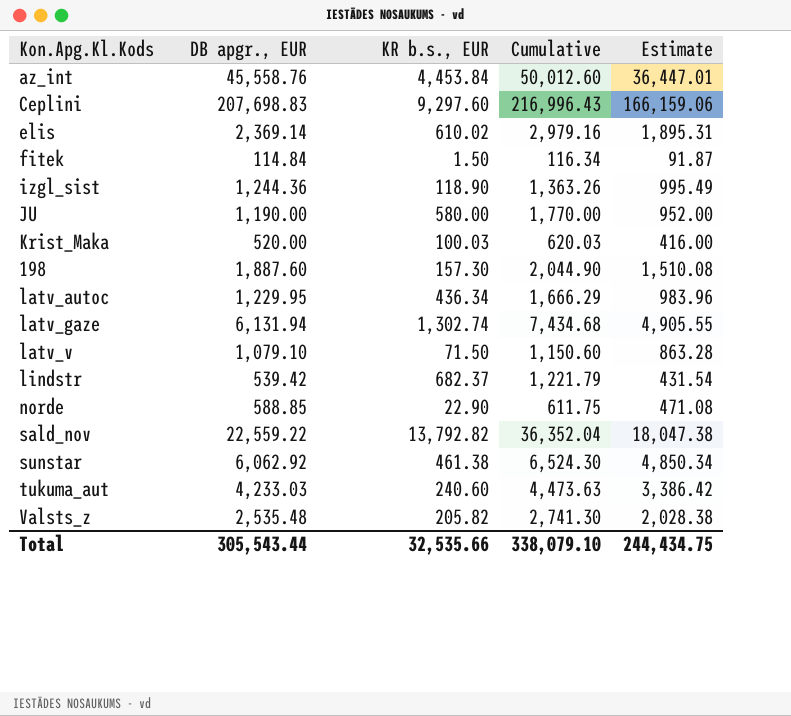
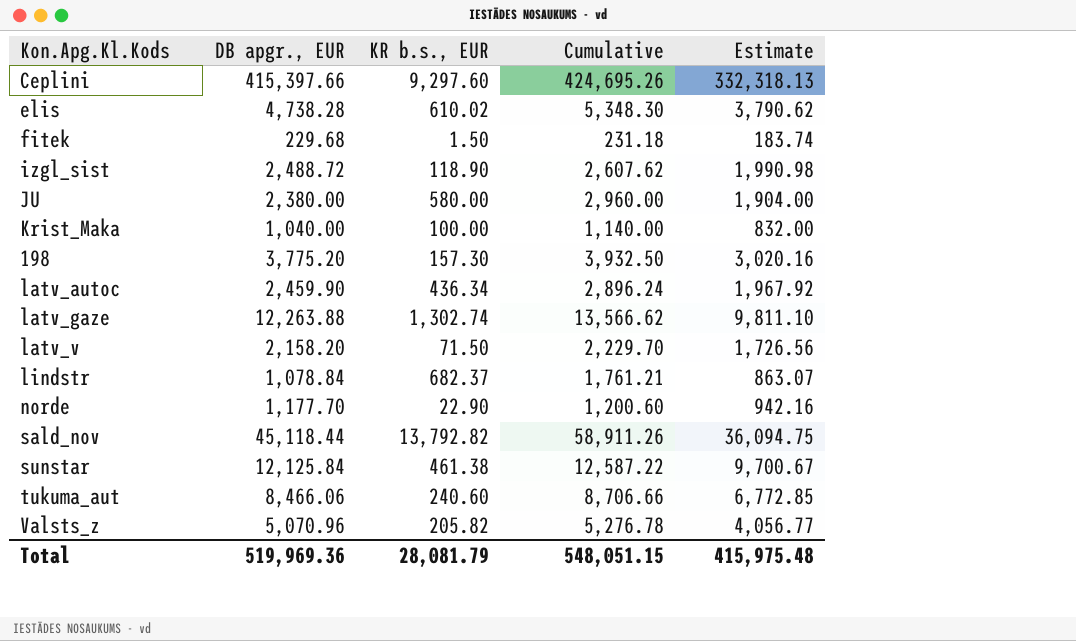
row az_int: 45,558.76 | 4,453.84 | 50,012.60 | 36,447.01 -> none
Ceplini | DB apgr., EUR: 207,698.83 -> 415,397.66
Ceplini | Cumulative: 216,996.43 -> 424,695.26
Ceplini | Estimate: 166,159.06 -> 332,318.13
elis | DB apgr., EUR: 2,369.14 -> 4,738.28
elis | Cumulative: 2,979.16 -> 5,348.30
elis | Estimate: 1,895.31 -> 3,790.62
fitek | DB apgr., EUR: 114.84 -> 229.68
fitek | Cumulative: 116.34 -> 231.18
fitek | Estimate: 91.87 -> 183.74
izgl_sist | DB apgr., EUR: 1,244.36 -> 2,488.72
izgl_sist | Cumulative: 1,363.26 -> 2,607.62
izgl_sist | Estimate: 995.49 -> 1,990.98
JU | DB apgr., EUR: 1,190.00 -> 2,380.00
JU | Cumulative: 1,770.00 -> 2,960.00
JU | Estimate: 952.00 -> 1,904.00
Krist_Maka | DB apgr., EUR: 520.00 -> 1,040.00
Krist_Maka | KR b.s., EUR: 100.03 -> 100.00
Krist_Maka | Cumulative: 620.03 -> 1,140.00
Krist_Maka | Estimate: 416.00 -> 832.00
198 | DB apgr., EUR: 1,887.60 -> 3,775.20
198 | Cumulative: 2,044.90 -> 3,932.50
198 | Estimate: 1,510.08 -> 3,020.16
latv_autoc | DB apgr., EUR: 1,229.95 -> 2,459.90
latv_autoc | Cumulative: 1,666.29 -> 2,896.24
latv_autoc | Estimate: 983.96 -> 1,967.92
latv_gaze | DB apgr., EUR: 6,131.94 -> 12,263.88
latv_gaze | Cumulative: 7,434.68 -> 13,566.62
latv_gaze | Estimate: 4,905.55 -> 9,811.10
latv_v | DB apgr., EUR: 1,079.10 -> 2,158.20
latv_v | Cumulative: 1,150.60 -> 2,229.70
latv_v | Estimate: 863.28 -> 1,726.56
lindstr | DB apgr., EUR: 539.42 -> 1,078.84
lindstr | Cumulative: 1,221.79 -> 1,761.21
lindstr | Estimate: 431.54 -> 863.07
norde | DB apgr., EUR: 588.85 -> 1,177.70
norde | Cumulative: 611.75 -> 1,200.60
norde | Estimate: 471.08 -> 942.16
sald_nov | DB apgr., EUR: 22,559.22 -> 45,118.44
sald_nov | Cumulative: 36,352.04 -> 58,911.26
sald_nov | Estimate: 18,047.38 -> 36,094.75
sunstar | DB apgr., EUR: 6,062.92 -> 12,125.84
sunstar | Cumulative: 6,524.30 -> 12,587.22
sunstar | Estimate: 4,850.34 -> 9,700.67
tukuma_aut | DB apgr., EUR: 4,233.03 -> 8,466.06
tukuma_aut | Cumulative: 4,473.63 -> 8,706.66
tukuma_aut | Estimate: 3,386.42 -> 6,772.85
Valsts_z | DB apgr., EUR: 2,535.48 -> 5,070.96
Valsts_z | Cumulative: 2,741.30 -> 5,276.78
Valsts_z | Estimate: 2,028.38 -> 4,056.77
Total | DB apgr., EUR: 305,543.44 -> 519,969.36
Total | KR b.s., EUR: 32,535.66 -> 28,081.79
Total | Cumulative: 338,079.10 -> 548,051.15
Total | Estimate: 244,434.75 -> 415,975.48

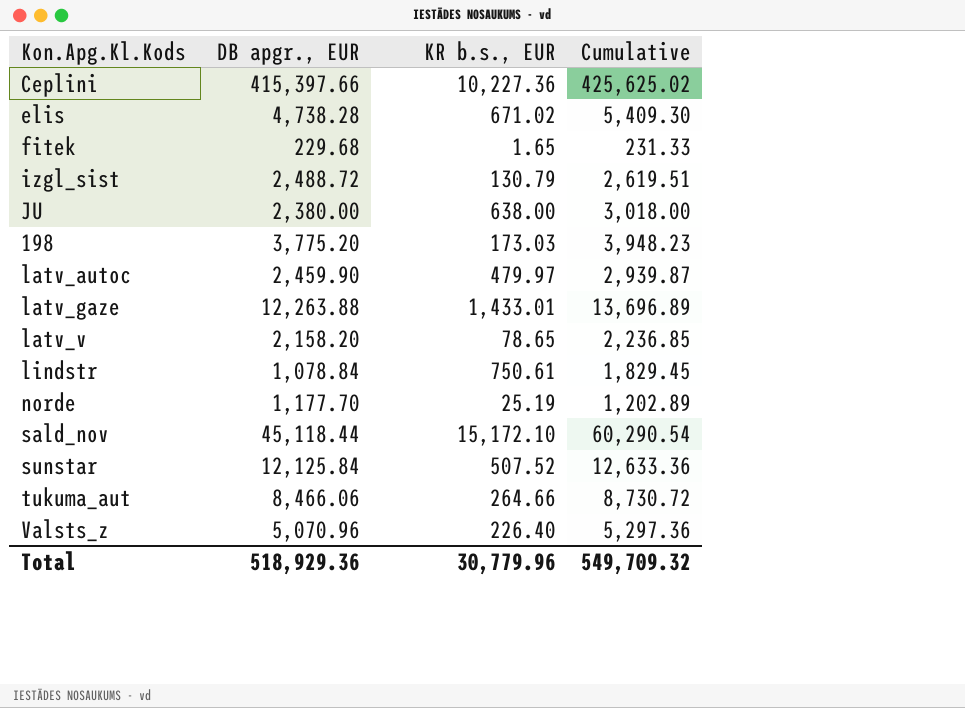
column Estimate | formula: [DB apgr., EUR] * 0.8 -> none
row Krist_Maka: 1,040.00 | 100.00 | 1,140.00 | 832.00 -> none
Ceplini | KR b.s., EUR: 9,297.60 -> 10,227.36
Ceplini | Cumulative: 424,695.26 -> 425,625.02
elis | KR b.s., EUR: 610.02 -> 671.02
elis | Cumulative: 5,348.30 -> 5,409.30
fitek | KR b.s., EUR: 1.50 -> 1.65
fitek | Cumulative: 231.18 -> 231.33
izgl_sist | KR b.s., EUR: 118.90 -> 130.79
izgl_sist | Cumulative: 2,607.62 -> 2,619.51
JU | KR b.s., EUR: 580.00 -> 638.00
JU | Cumulative: 2,960.00 -> 3,018.00
198 | KR b.s., EUR: 157.30 -> 173.03
198 | Cumulative: 3,932.50 -> 3,948.23
latv_autoc | KR b.s., EUR: 436.34 -> 479.97
latv_autoc | Cumulative: 2,896.24 -> 2,939.87
latv_gaze | KR b.s., EUR: 1,302.74 -> 1,433.01
latv_gaze | Cumulative: 13,566.62 -> 13,696.89
latv_v | KR b.s., EUR: 71.50 -> 78.65
latv_v | Cumulative: 2,229.70 -> 2,236.85
lindstr | KR b.s., EUR: 682.37 -> 750.61
lindstr | Cumulative: 1,761.21 -> 1,829.45
norde | KR b.s., EUR: 22.90 -> 25.19
norde | Cumulative: 1,200.60 -> 1,202.89
sald_nov | KR b.s., EUR: 13,792.82 -> 15,172.10
sald_nov | Cumulative: 58,911.26 -> 60,290.54
sunstar | KR b.s., EUR: 461.38 -> 507.52
sunstar | Cumulative: 12,587.22 -> 12,633.36
tukuma_aut | KR b.s., EUR: 240.60 -> 264.66
tukuma_aut | Cumulative: 8,706.66 -> 8,730.72
Valsts_z | KR b.s., EUR: 205.82 -> 226.40
Valsts_z | Cumulative: 5,276.78 -> 5,297.36
Total | DB apgr., EUR: 519,969.36 -> 518,929.36
Total | KR b.s., EUR: 28,081.79 -> 30,779.96
Total | Cumulative: 548,051.15 -> 549,709.32

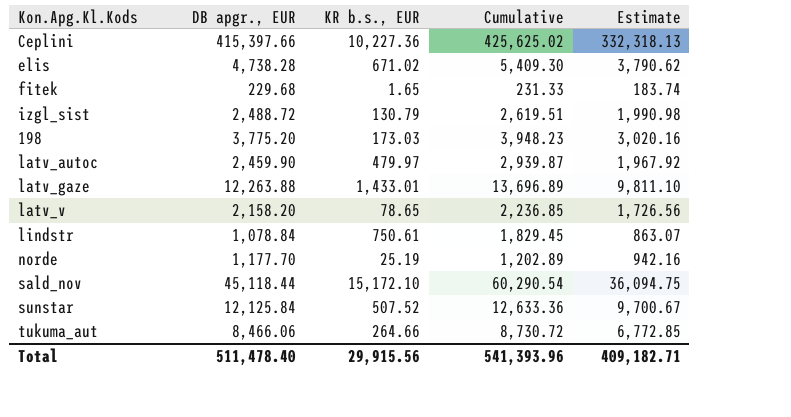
column Estimate | formula: none -> [DB apgr., EUR] * 0.8
row JU: 2,380.00 | 638.00 | 3,018.00 -> none
row Valsts_z: 5,070.96 | 226.40 | 5,297.36 -> none
Total | DB apgr., EUR: 518,929.36 -> 511,478.40
Total | KR b.s., EUR: 30,779.96 -> 29,915.56
Total | Cumulative: 549,709.32 -> 541,393.96

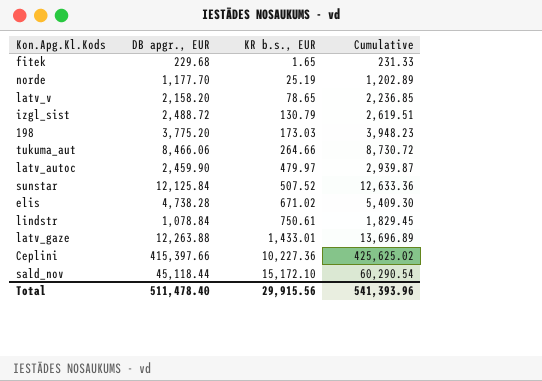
row order: none -> KR b.s., EUR ascending
column Estimate | formula: [DB apgr., EUR] * 0.8 -> none

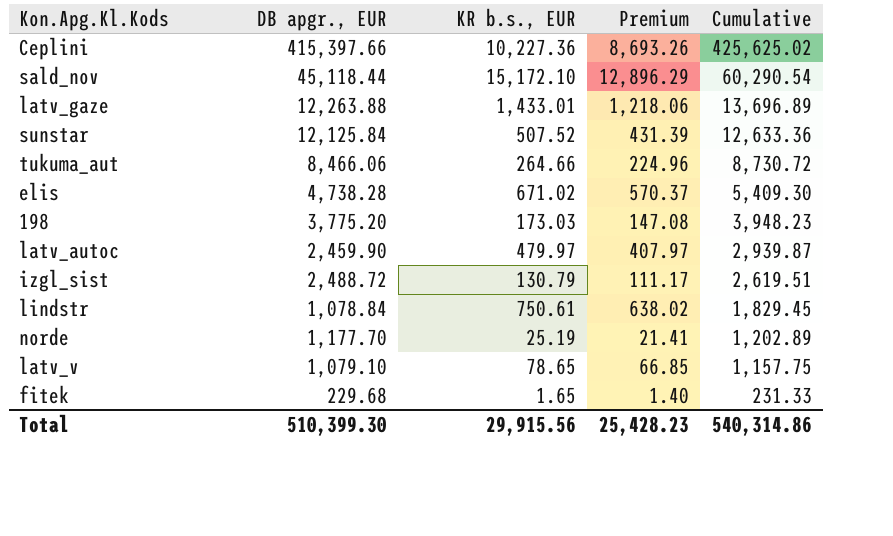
row order: KR b.s., EUR ascending -> Cumulative descending
column Premium | formula: none -> [KR b.s., EUR] * 0.85
latv_v | DB apgr., EUR: 2,158.20 -> 1,079.10
latv_v | Cumulative: 2,236.85 -> 1,157.75
Total | DB apgr., EUR: 511,478.40 -> 510,399.30
Total | Cumulative: 541,393.96 -> 540,314.86

